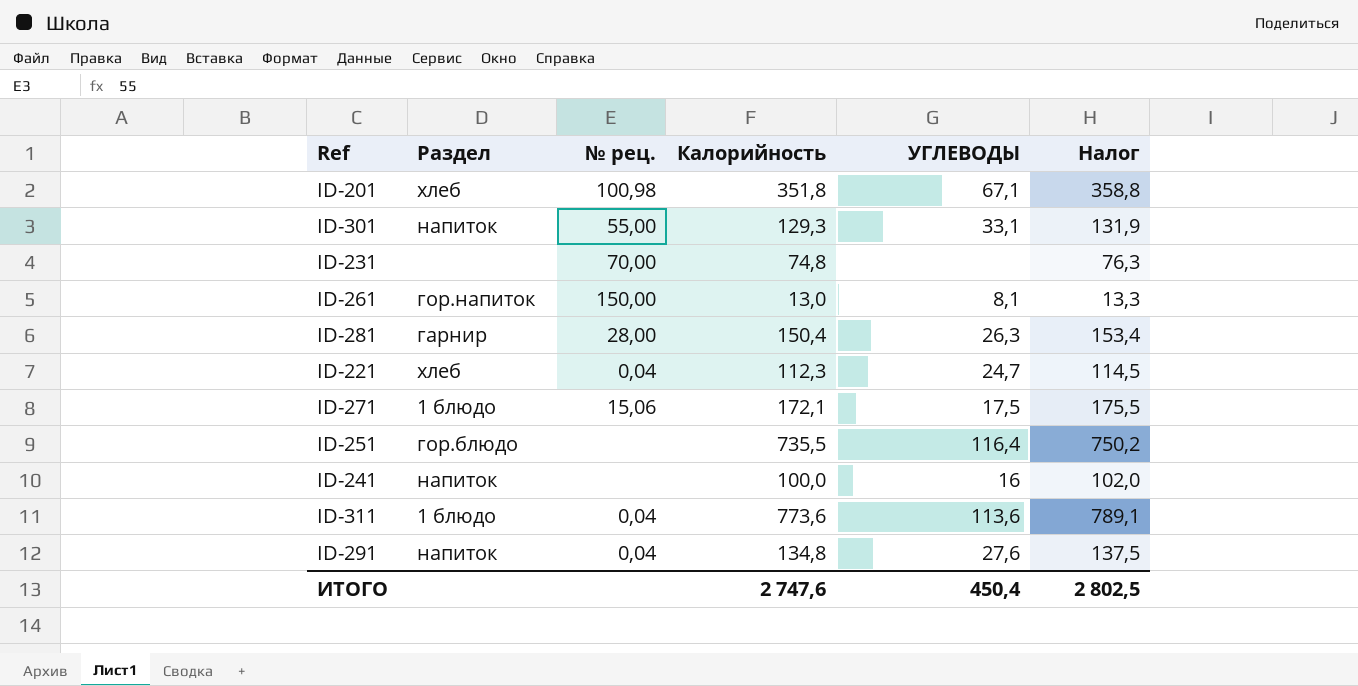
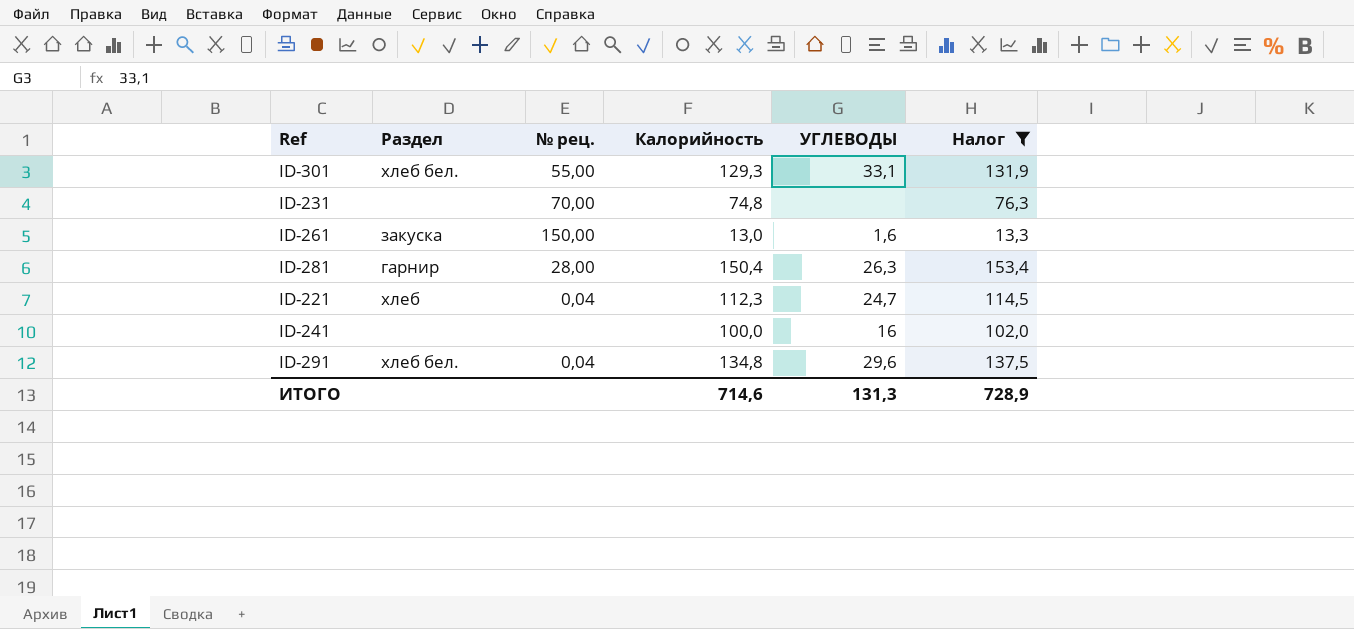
filter: none -> Налог <= 153,4
ID-301 | Раздел: напиток -> хлеб бел.
ID-261 | Раздел: гор.напиток -> закуска
ID-261 | УГЛЕВОДЫ: 8,1 -> 1,6
ID-241 | Раздел: напиток -> none
ID-291 | Раздел: напиток -> хлеб бел.
ID-291 | УГЛЕВОДЫ: 27,6 -> 29,6
ИТОГО | Калорийность: 2 747,6 -> 714,6
ИТОГО | УГЛЕВОДЫ: 450,4 -> 131,3
ИТОГО | Налог: 2 802,5 -> 728,9

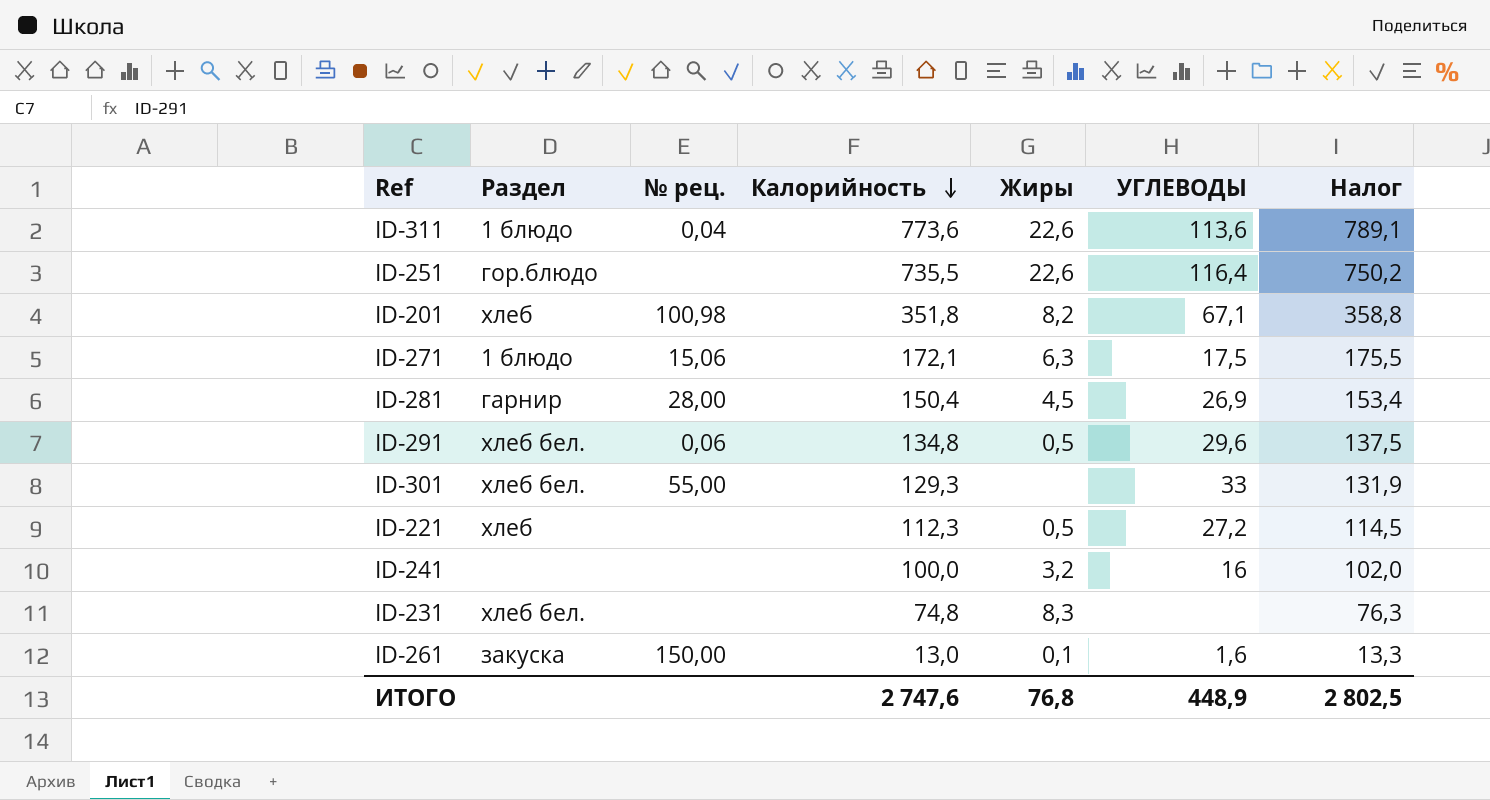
filter: Налог <= 153,4 -> none
row order: none -> Калорийность descending
column Жиры | position: none -> 5
ID-281 | УГЛЕВОДЫ: 26,3 -> 26,9
ID-291 | № рец.: 0,04 -> 0,06
ID-301 | УГЛЕВОДЫ: 33,1 -> 33
ID-221 | № рец.: 0,04 -> none
ID-221 | УГЛЕВОДЫ: 24,7 -> 27,2
ID-231 | Раздел: none -> хлеб бел.
ID-231 | № рец.: 70,00 -> none
ИТОГО | Калорийность: 714,6 -> 2 747,6
ИТОГО | УГЛЕВОДЫ: 131,3 -> 448,9
ИТОГО | Налог: 728,9 -> 2 802,5

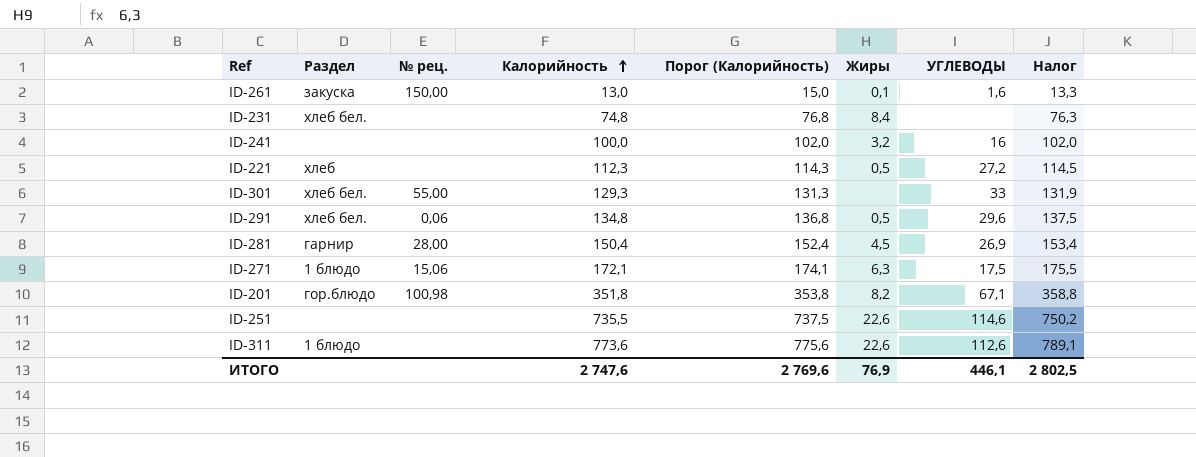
row order: Калорийность descending -> Калорийность ascending
column Порог (Калорийность) | formula: none -> [Калорийность] + 2
ID-231 | Жиры: 8,3 -> 8,4
ID-201 | Раздел: хлеб -> гор.блюдо
ID-251 | Раздел: гор.блюдо -> none
ID-251 | УГЛЕВОДЫ: 116,4 -> 114,6
ID-311 | № рец.: 0,04 -> none
ID-311 | УГЛЕВОДЫ: 113,6 -> 112,6
ИТОГО | Жиры: 76,8 -> 76,9
ИТОГО | УГЛЕВОДЫ: 448,9 -> 446,1

